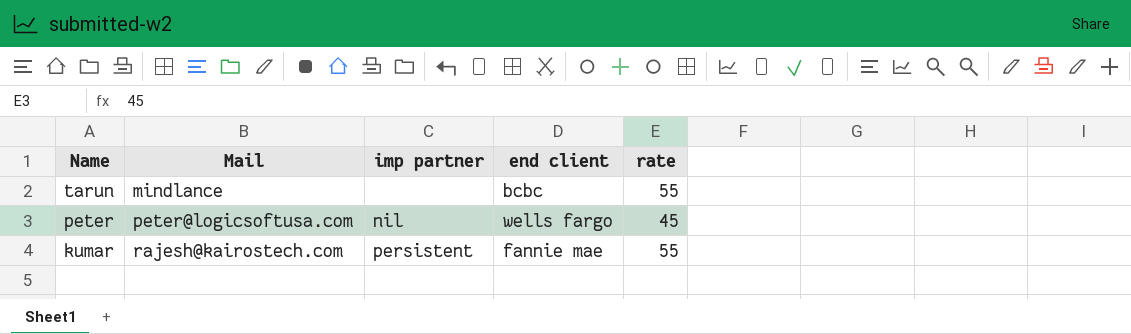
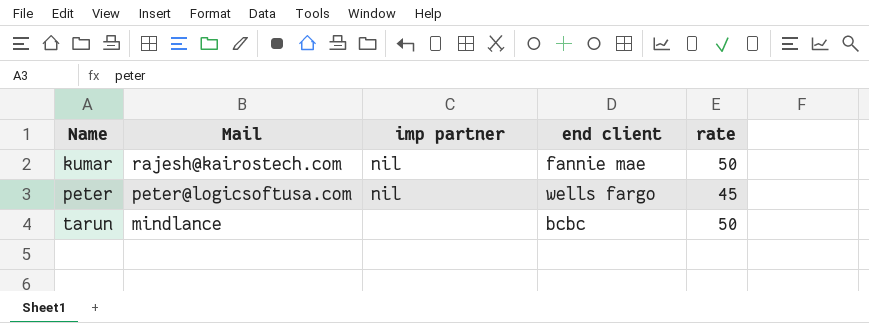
row order: Name descending -> Name ascending
kumar | imp partner: persistent -> nil
kumar | rate: 55 -> 50
tarun | rate: 55 -> 50

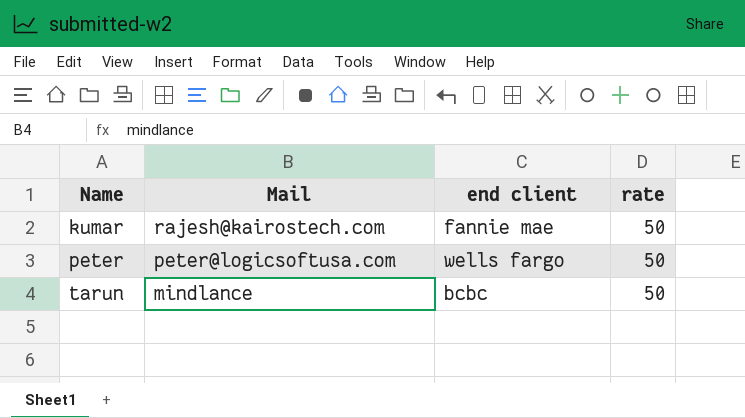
column imp partner | position: 3 -> none
peter | rate: 45 -> 50

